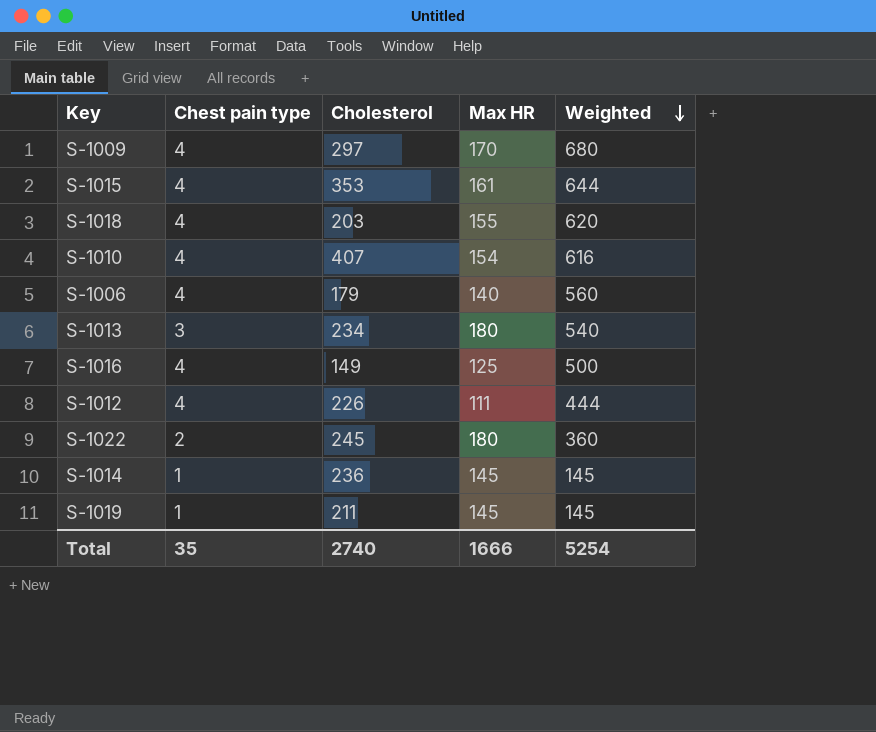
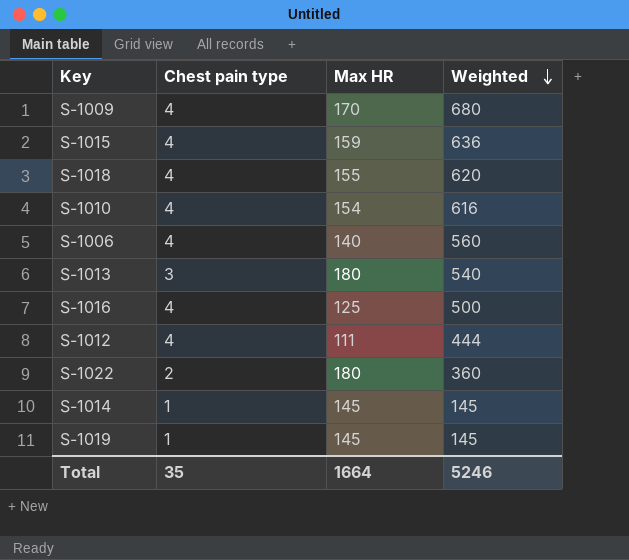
column Cholesterol | position: 3 -> none
S-1015 | Max HR: 161 -> 159
S-1015 | Weighted: 644 -> 636
Total | Max HR: 1666 -> 1664
Total | Weighted: 5254 -> 5246

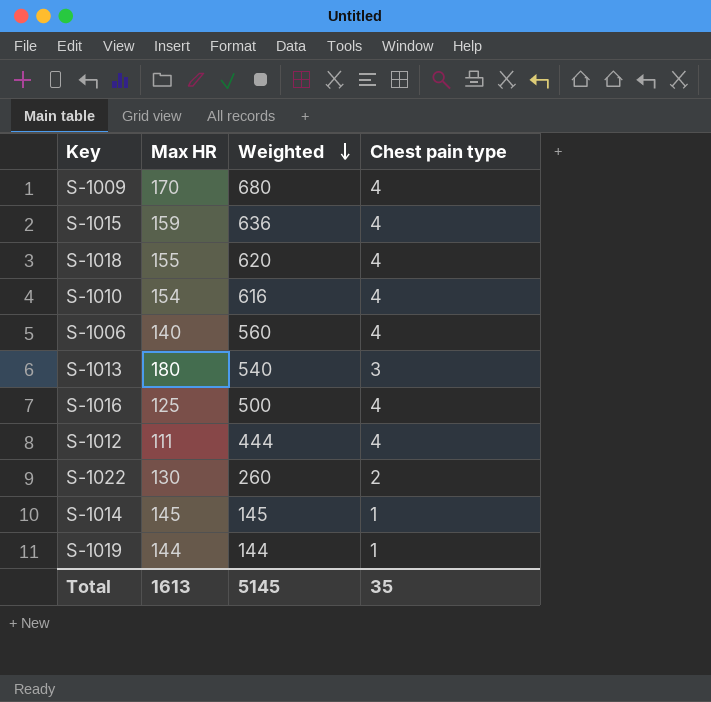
column Chest pain type | position: 2 -> 4
S-1022 | Max HR: 180 -> 130
S-1022 | Weighted: 360 -> 260
S-1019 | Max HR: 145 -> 144
S-1019 | Weighted: 145 -> 144
Total | Max HR: 1664 -> 1613
Total | Weighted: 5246 -> 5145

